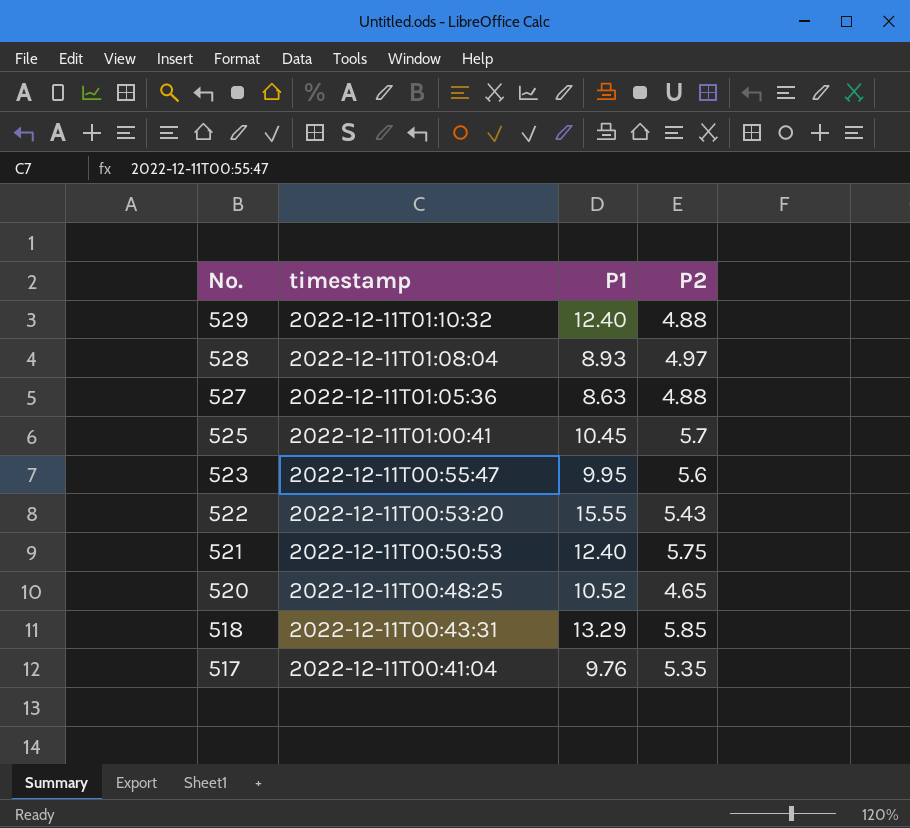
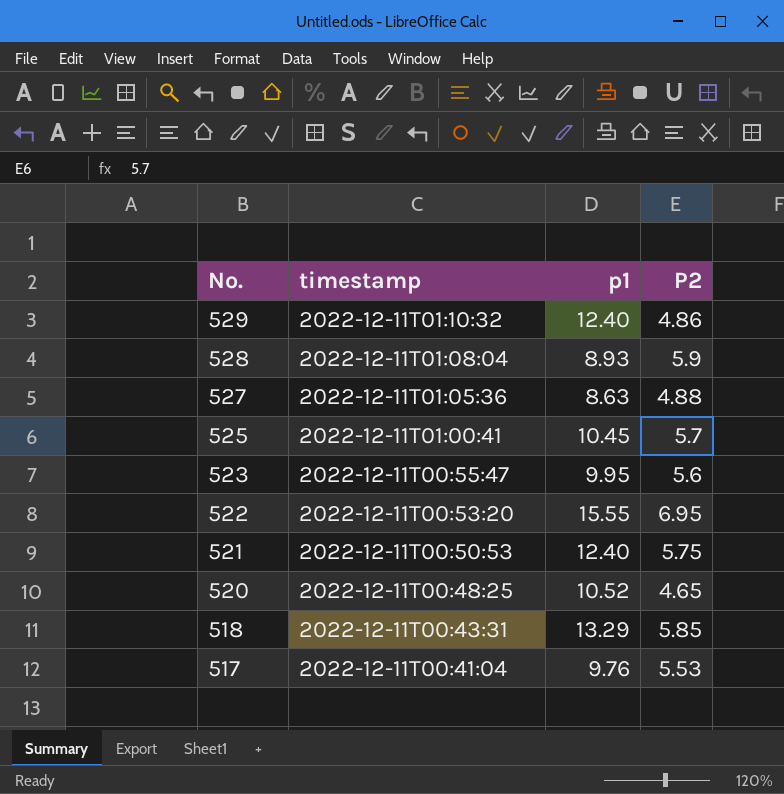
column name: P1 -> p1
529 | P2: 4.88 -> 4.86
528 | P2: 4.97 -> 5.9
522 | P2: 5.43 -> 6.95
517 | P2: 5.35 -> 5.53

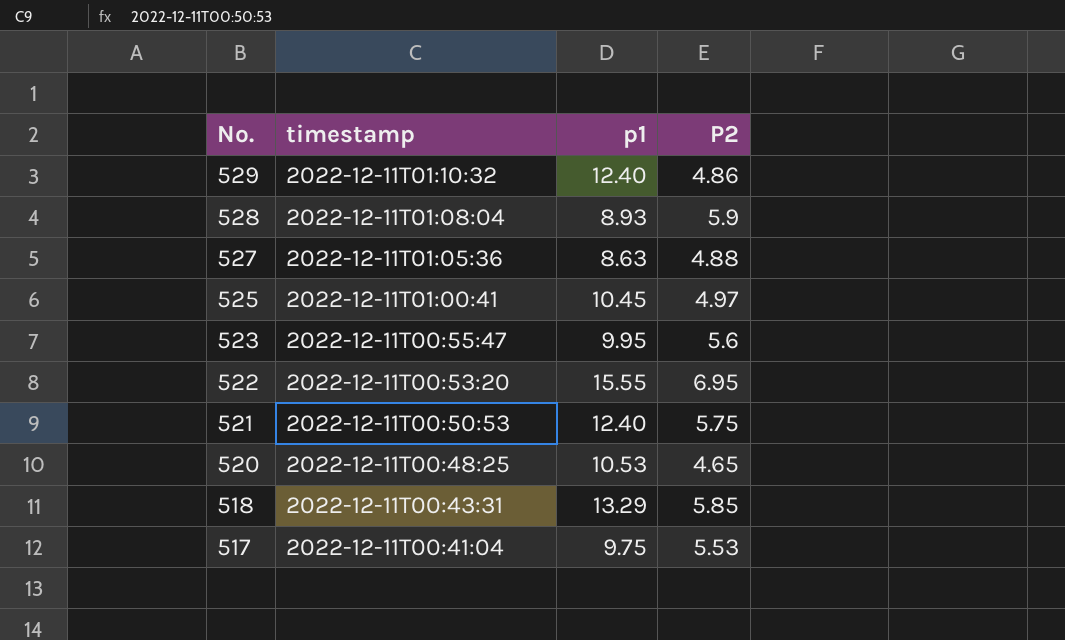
525 | P2: 5.7 -> 4.97
520 | p1: 10.52 -> 10.53
517 | p1: 9.76 -> 9.75

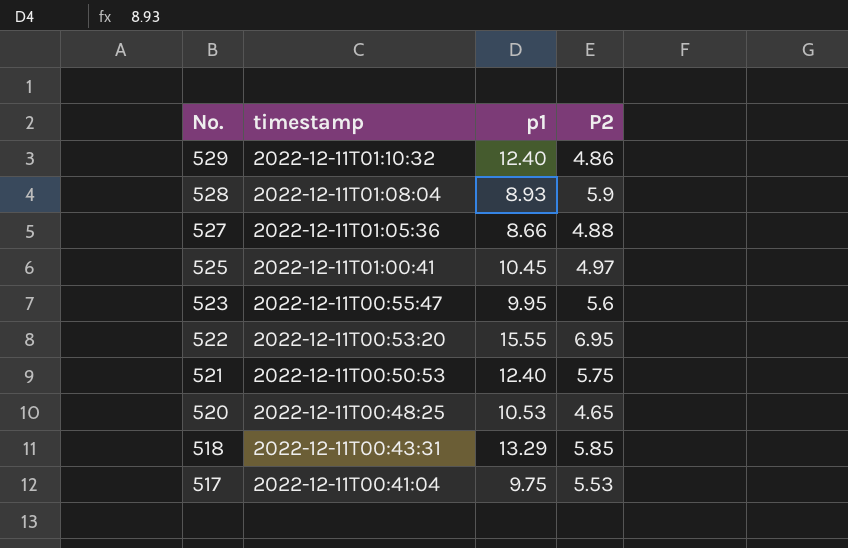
527 | p1: 8.63 -> 8.66

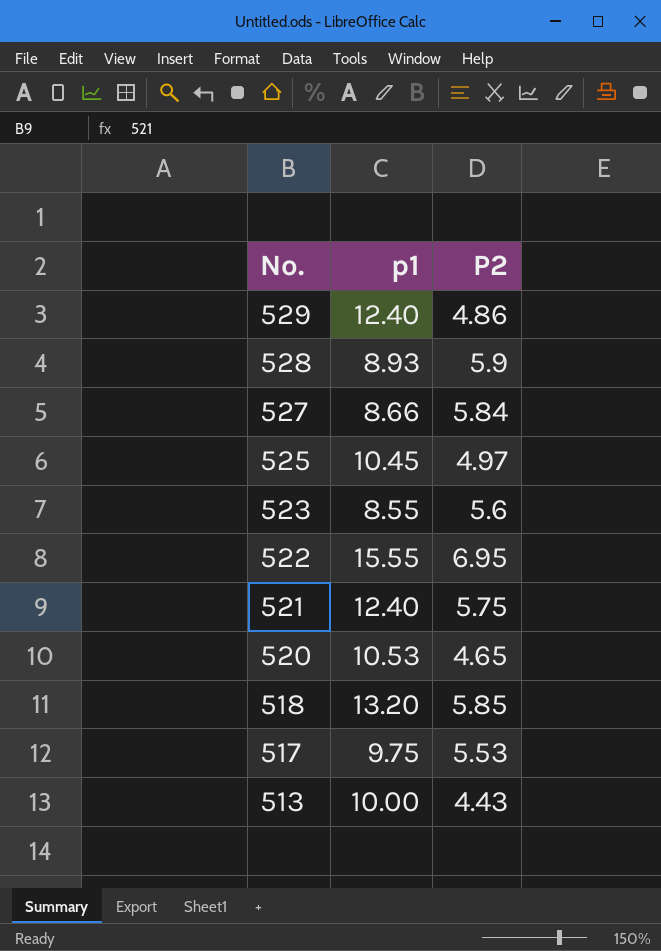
column timestamp | position: 2 -> none
527 | P2: 4.88 -> 5.84
523 | p1: 9.95 -> 8.55
518 | p1: 13.29 -> 13.20
row 513: none -> 10.00 | 4.43

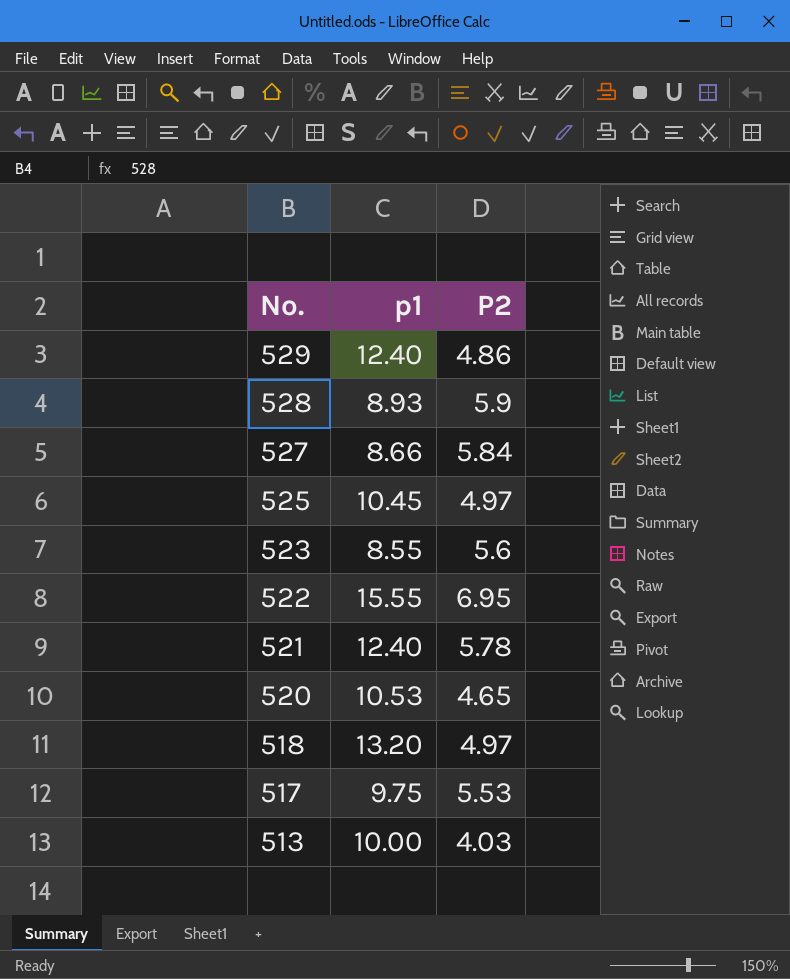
521 | P2: 5.75 -> 5.78
518 | P2: 5.85 -> 4.97
513 | P2: 4.43 -> 4.03

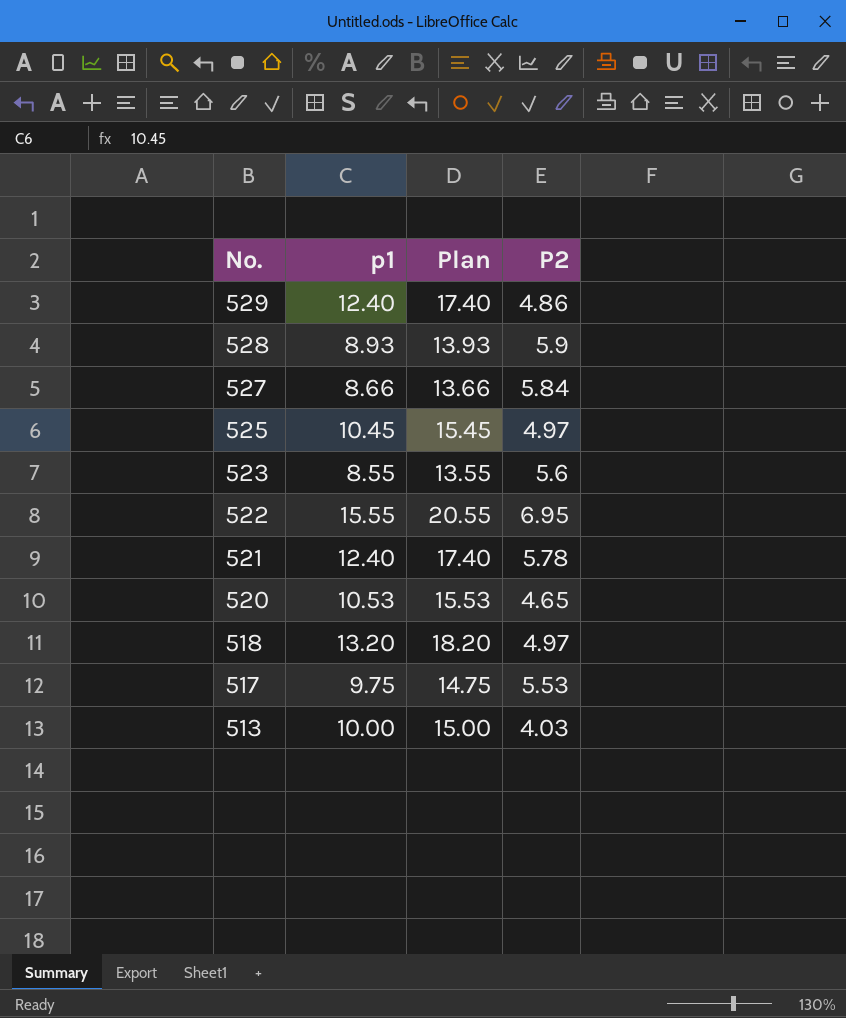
column Plan | formula: none -> [p1] + 5

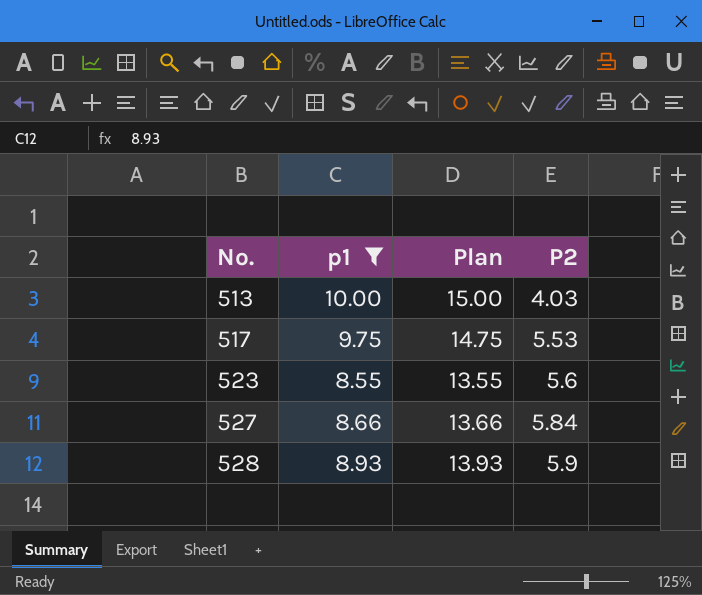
filter: none -> p1 <= 10.00
row order: No. descending -> No. ascending

